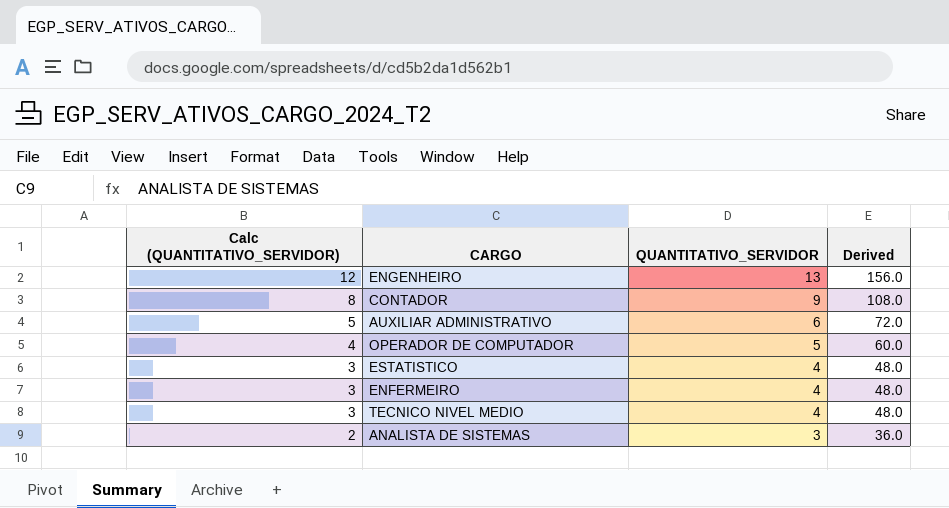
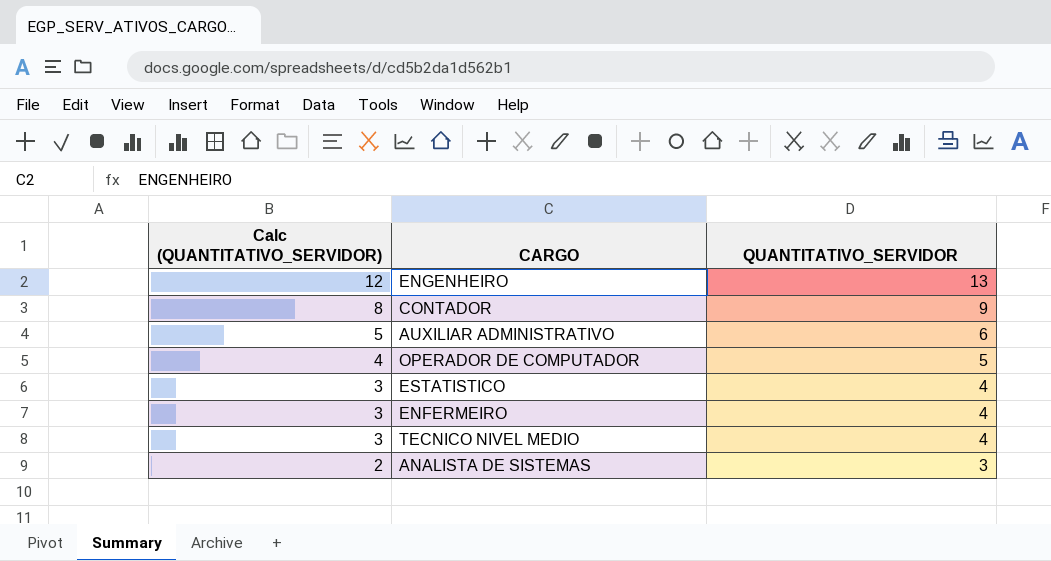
column Derived | formula: [QUANTITATIVO_SERVIDOR] * 12 -> none

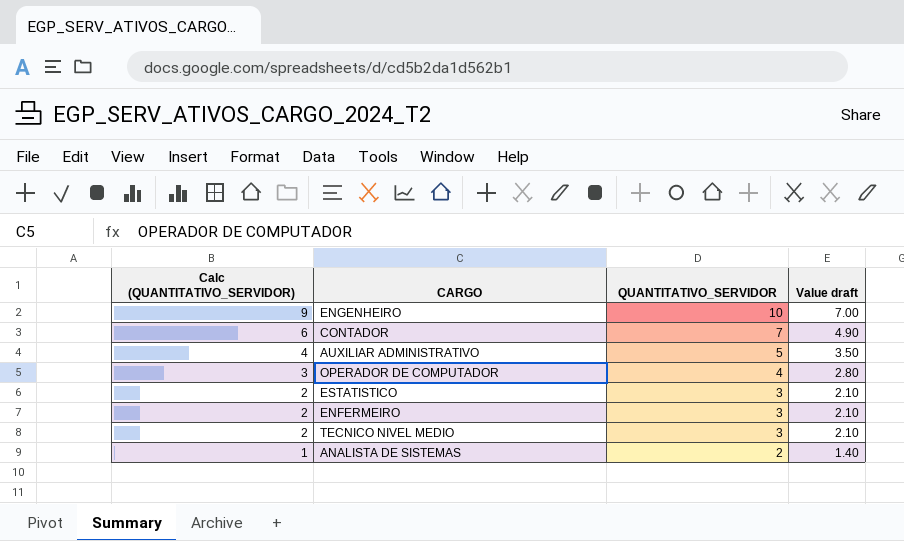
column Value draft | formula: none -> [QUANTITATIVO_SERVIDOR] * 0.7
ENGENHEIRO | Calc (QUANTITATIVO_SERVIDOR): 12 -> 9
ENGENHEIRO | QUANTITATIVO_SERVIDOR: 13 -> 10
CONTADOR | Calc (QUANTITATIVO_SERVIDOR): 8 -> 6
CONTADOR | QUANTITATIVO_SERVIDOR: 9 -> 7
AUXILIAR ADMINISTRATIVO | Calc (QUANTITATIVO_SERVIDOR): 5 -> 4
AUXILIAR ADMINISTRATIVO | QUANTITATIVO_SERVIDOR: 6 -> 5
OPERADOR DE COMPUTADOR | Calc (QUANTITATIVO_SERVIDOR): 4 -> 3
OPERADOR DE COMPUTADOR | QUANTITATIVO_SERVIDOR: 5 -> 4
ESTATISTICO | Calc (QUANTITATIVO_SERVIDOR): 3 -> 2
ESTATISTICO | QUANTITATIVO_SERVIDOR: 4 -> 3
ENFERMEIRO | Calc (QUANTITATIVO_SERVIDOR): 3 -> 2
ENFERMEIRO | QUANTITATIVO_SERVIDOR: 4 -> 3
TECNICO NIVEL MEDIO | Calc (QUANTITATIVO_SERVIDOR): 3 -> 2
TECNICO NIVEL MEDIO | QUANTITATIVO_SERVIDOR: 4 -> 3
ANALISTA DE SISTEMAS | Calc (QUANTITATIVO_SERVIDOR): 2 -> 1
ANALISTA DE SISTEMAS | QUANTITATIVO_SERVIDOR: 3 -> 2

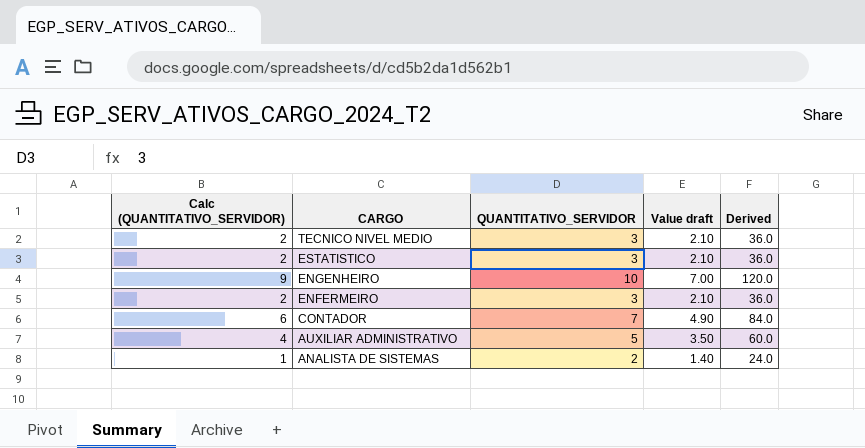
row order: Calc (QUANTITATIVO_SERVIDOR) descending -> CARGO descending
column Derived | formula: none -> [QUANTITATIVO_SERVIDOR] * 12
row OPERADOR DE COMPUTADOR: 3 | 4 | 2.80 -> none

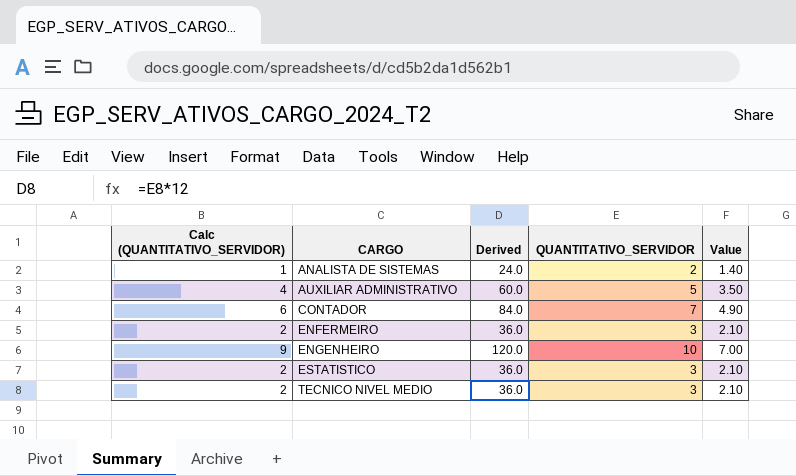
row order: CARGO descending -> CARGO ascending
column Derived | position: 5 -> 3
column name: Value draft -> Value

